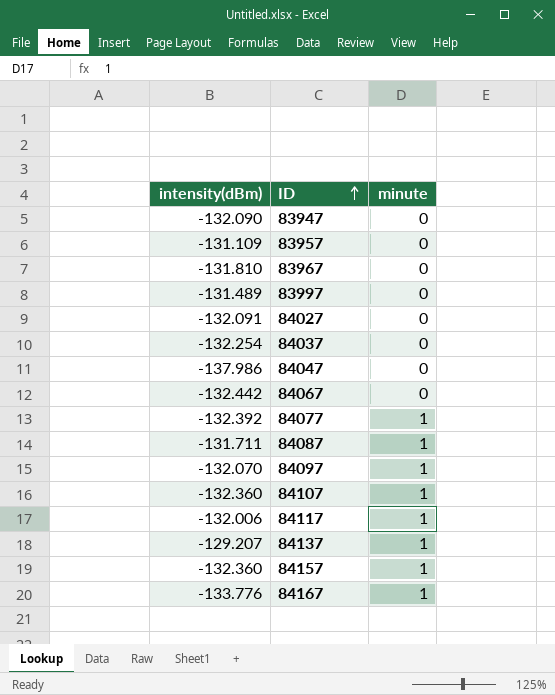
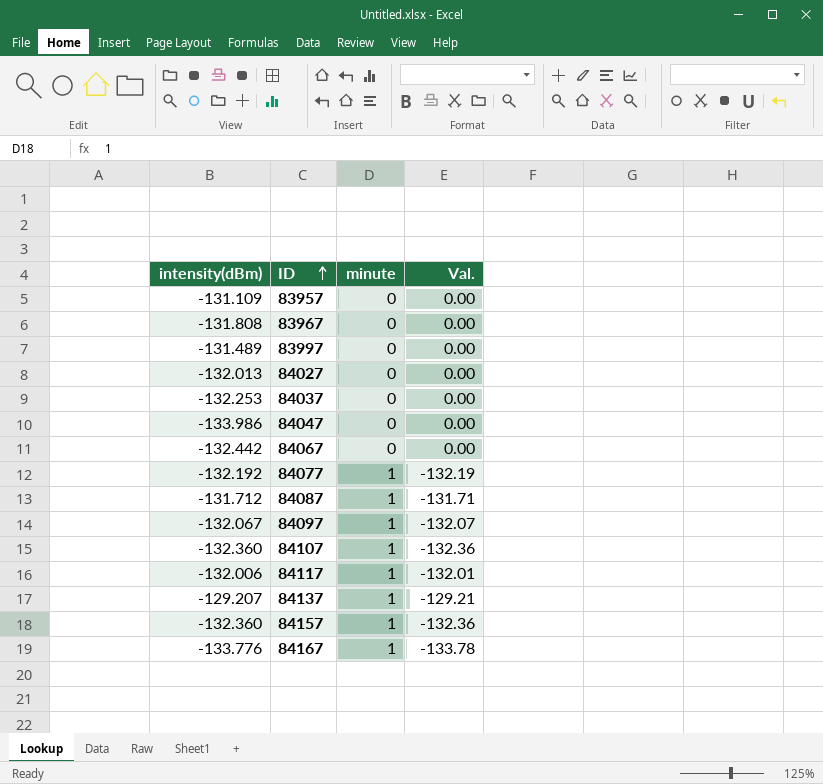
column Val. | formula: none -> [intensity(dBm)] * [minute]
row 83947: -132.090 | 0 -> none
83967 | intensity(dBm): -131.810 -> -131.808
84027 | intensity(dBm): -132.091 -> -132.013
84037 | intensity(dBm): -132.254 -> -132.253
84047 | intensity(dBm): -137.986 -> -133.986
84077 | intensity(dBm): -132.392 -> -132.192
84087 | intensity(dBm): -131.711 -> -131.712
84097 | intensity(dBm): -132.070 -> -132.067

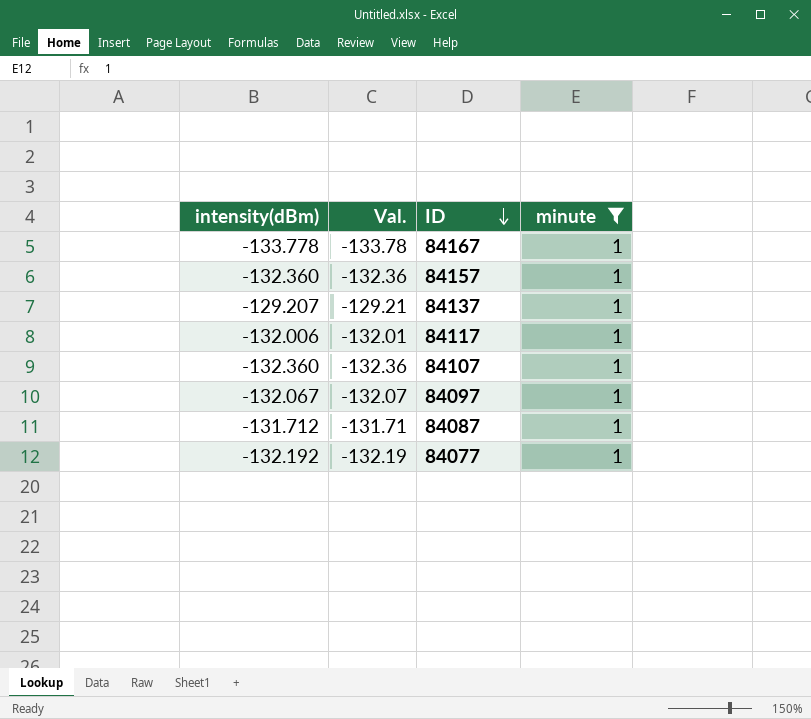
filter: none -> minute = 1
row order: ID ascending -> ID descending
column Val. | position: 4 -> 2
84167 | intensity(dBm): -133.776 -> -133.778

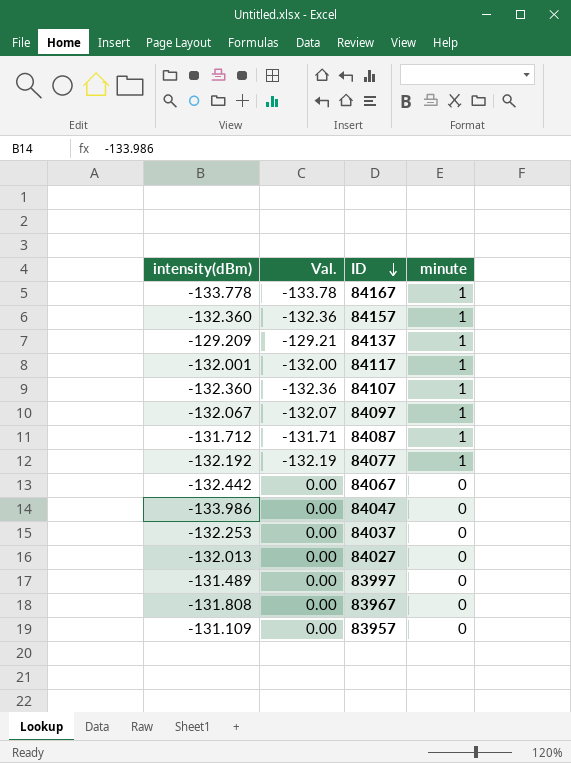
filter: minute = 1 -> none
84137 | intensity(dBm): -129.207 -> -129.209
84117 | intensity(dBm): -132.006 -> -132.001
84117 | Val.: -132.01 -> -132.00

